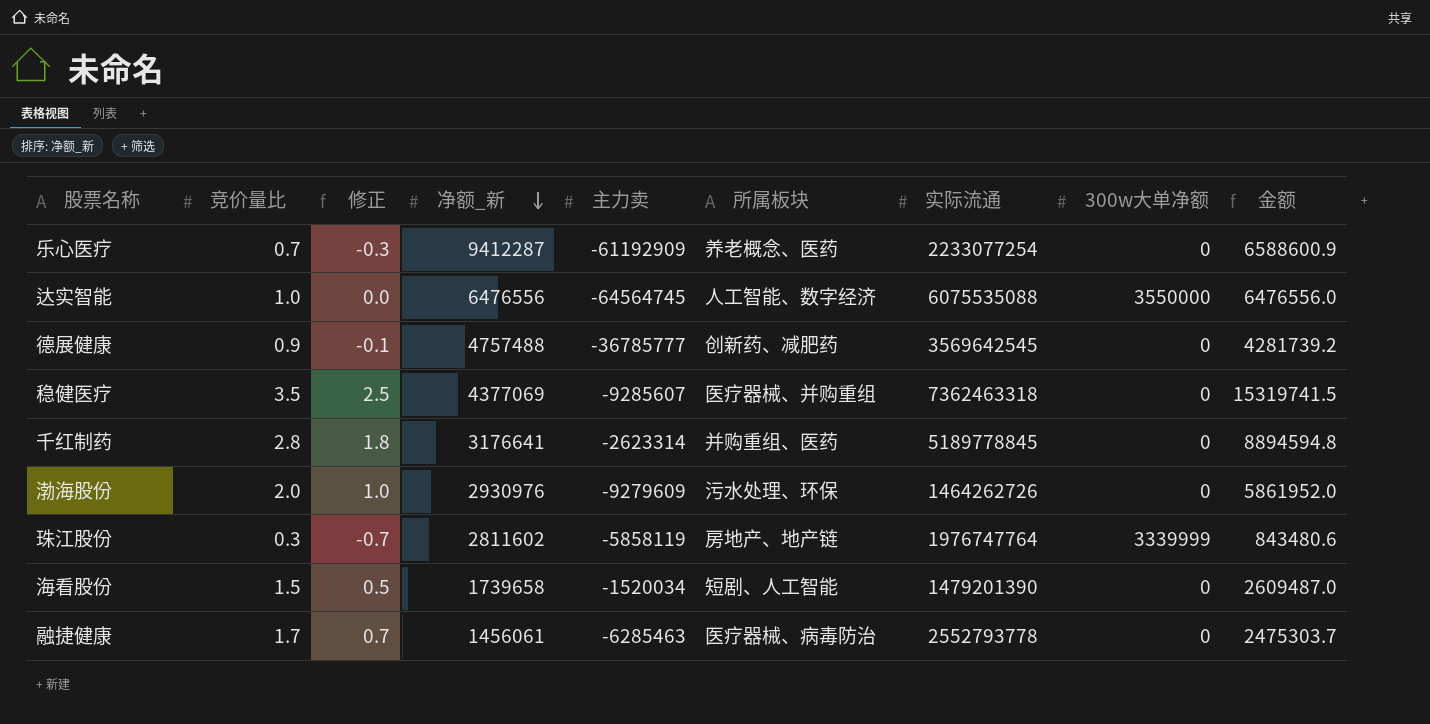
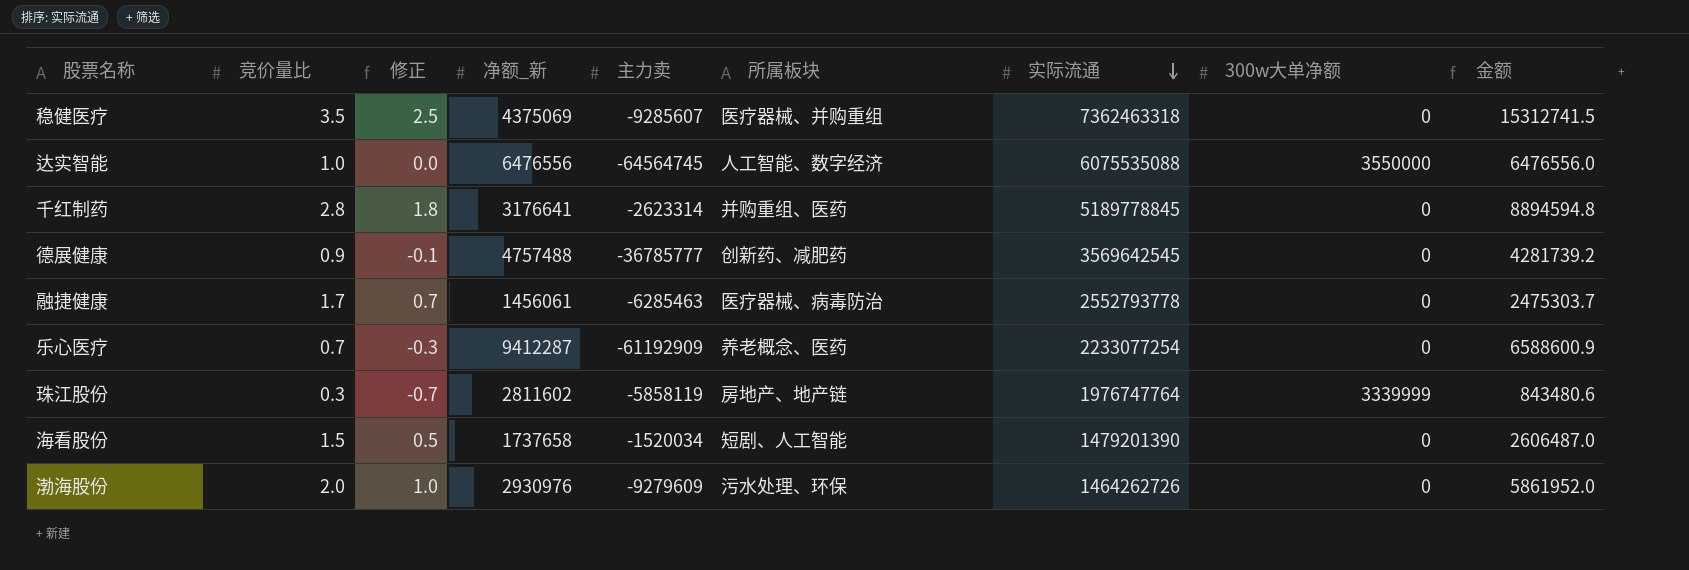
row order: 净额_新 descending -> 实际流通 descending
稳健医疗 | 净额_新: 4377069 -> 4375069
稳健医疗 | 金额: 15319741.5 -> 15312741.5
海看股份 | 净额_新: 1739658 -> 1737658
海看股份 | 金额: 2609487.0 -> 2606487.0

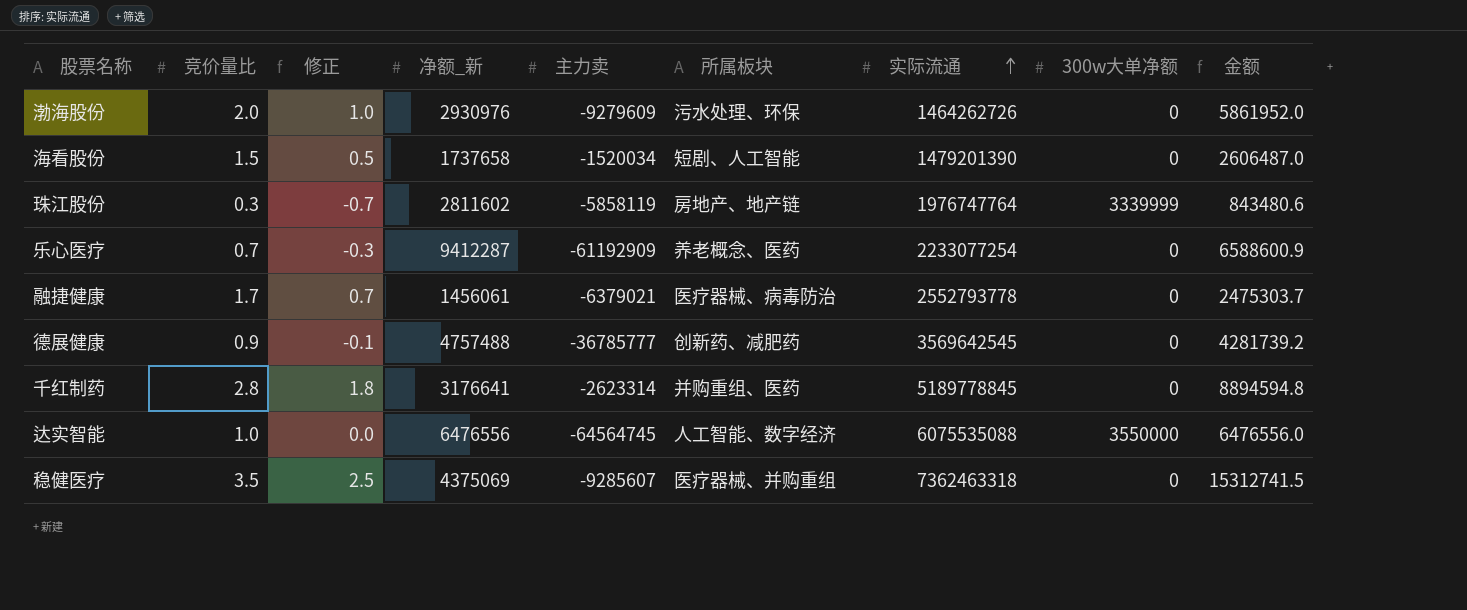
row order: 实际流通 descending -> 实际流通 ascending
融捷健康 | 主力卖: -6285463 -> -6379021

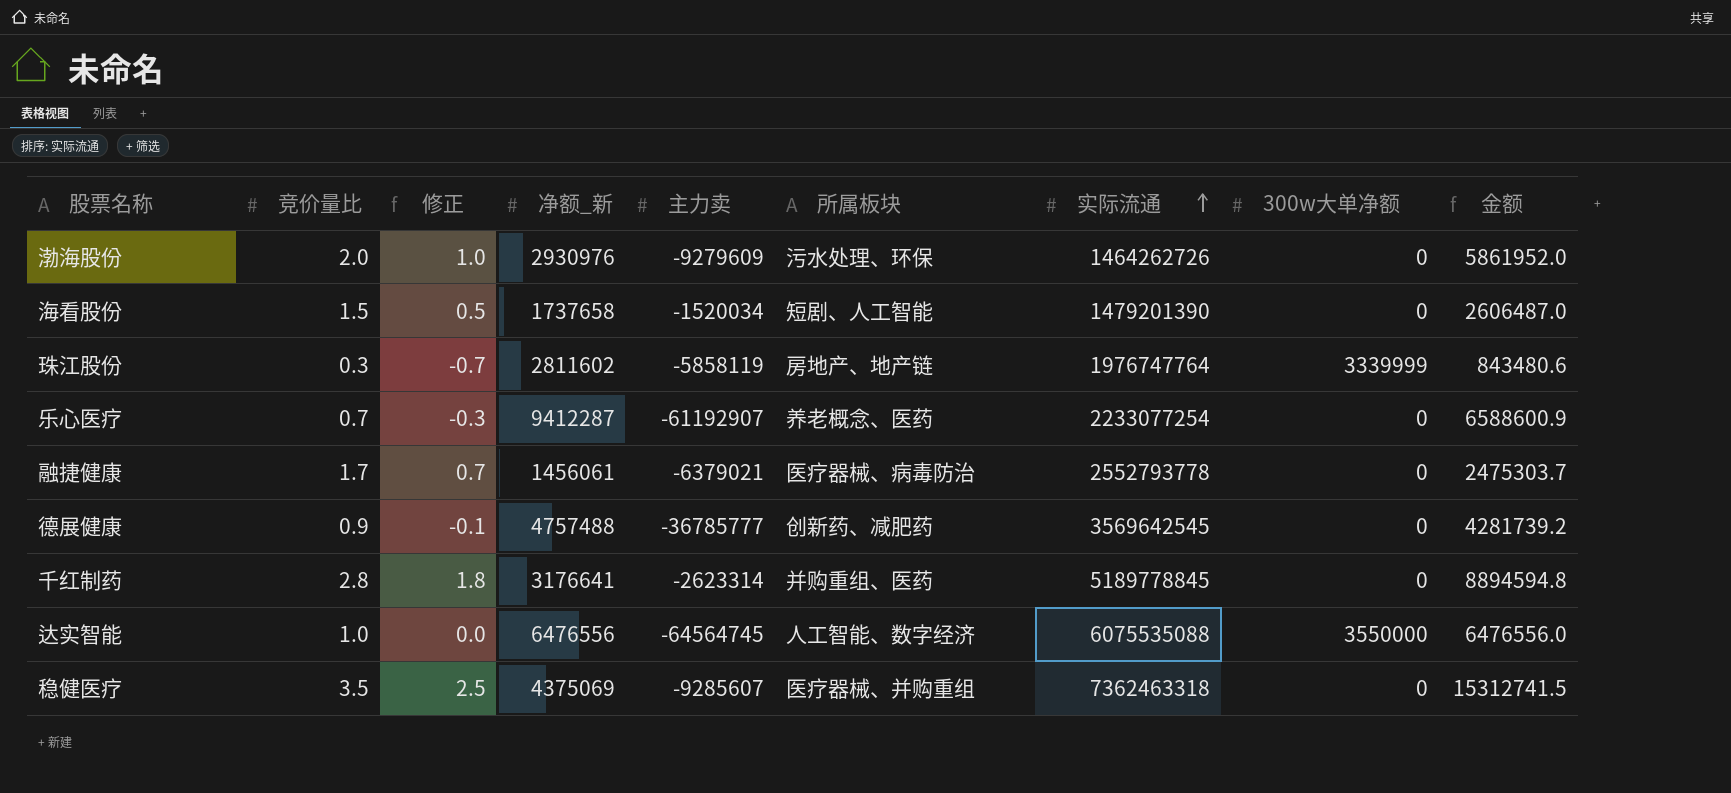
乐心医疗 | 主力卖: -61192909 -> -61192907

